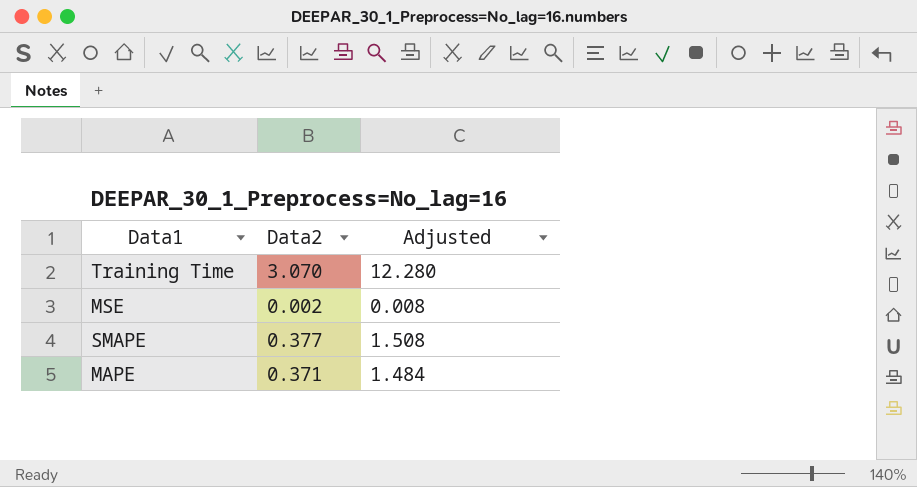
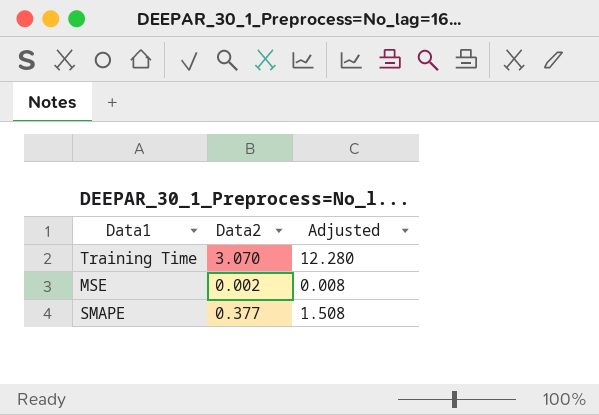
row MAPE: 0.371 | 1.484 -> none

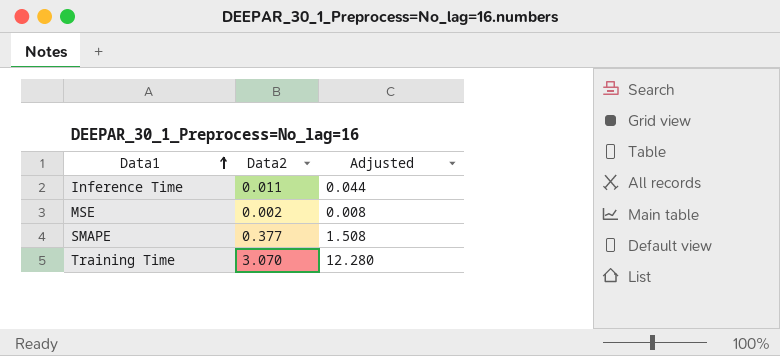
row order: none -> Data1 ascending
row Inference Time: none -> 0.011 | 0.044

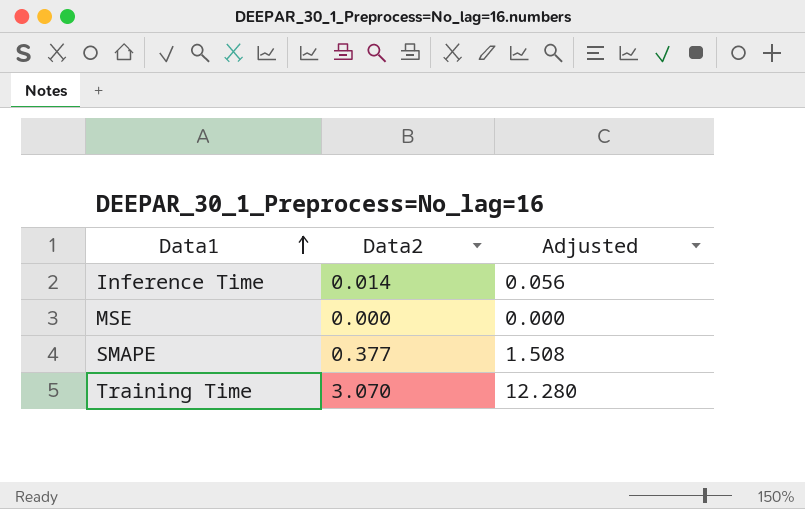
Inference Time | Data2: 0.011 -> 0.014
Inference Time | Adjusted: 0.044 -> 0.056
MSE | Data2: 0.002 -> 0.000
MSE | Adjusted: 0.008 -> 0.000

